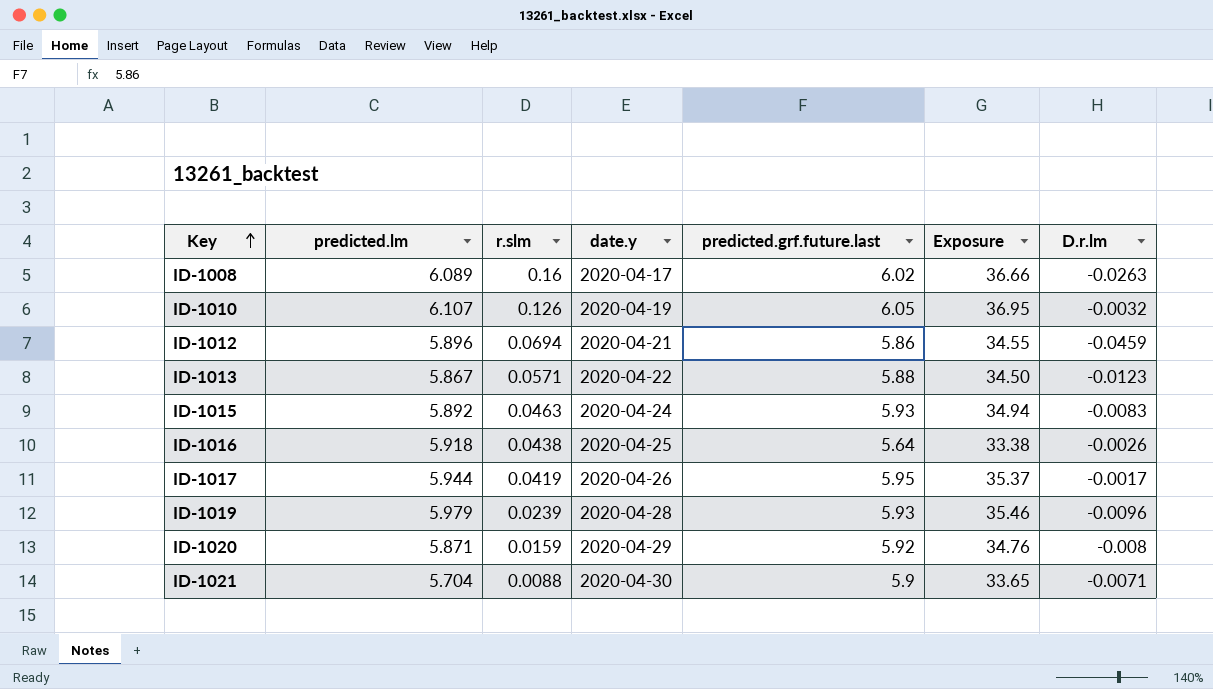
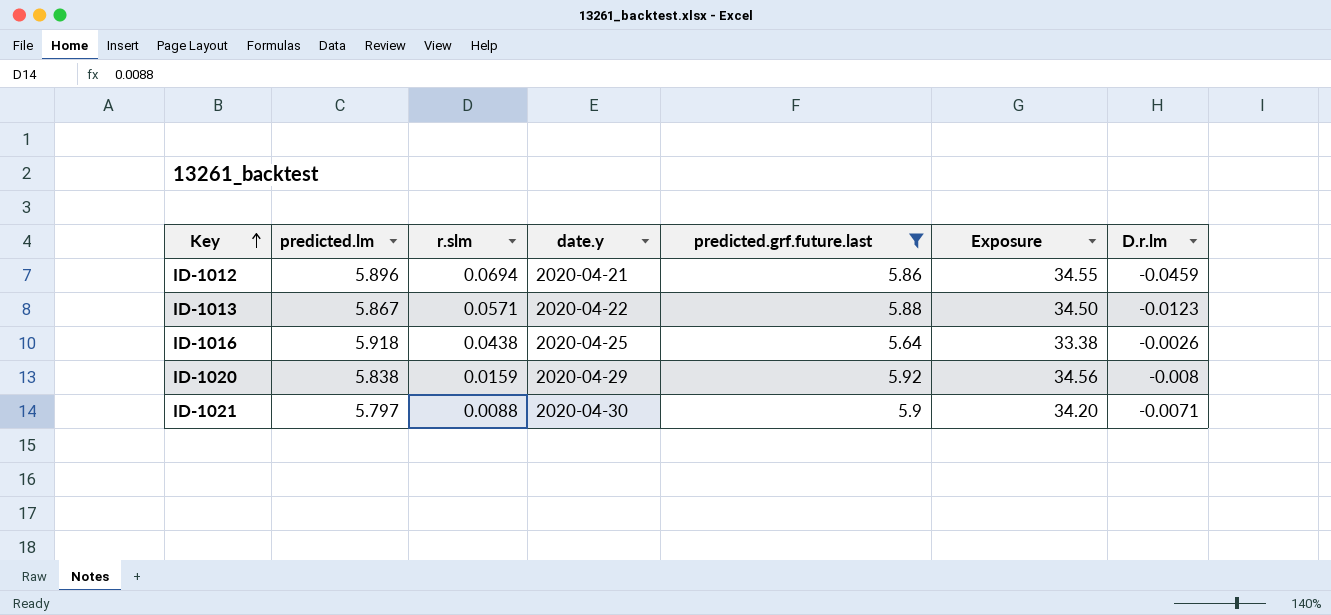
filter: none -> predicted.grf.future.last <= 5.92
ID-1020 | predicted.lm: 5.871 -> 5.838
ID-1020 | Exposure: 34.76 -> 34.56
ID-1021 | predicted.lm: 5.704 -> 5.797
ID-1021 | Exposure: 33.65 -> 34.20

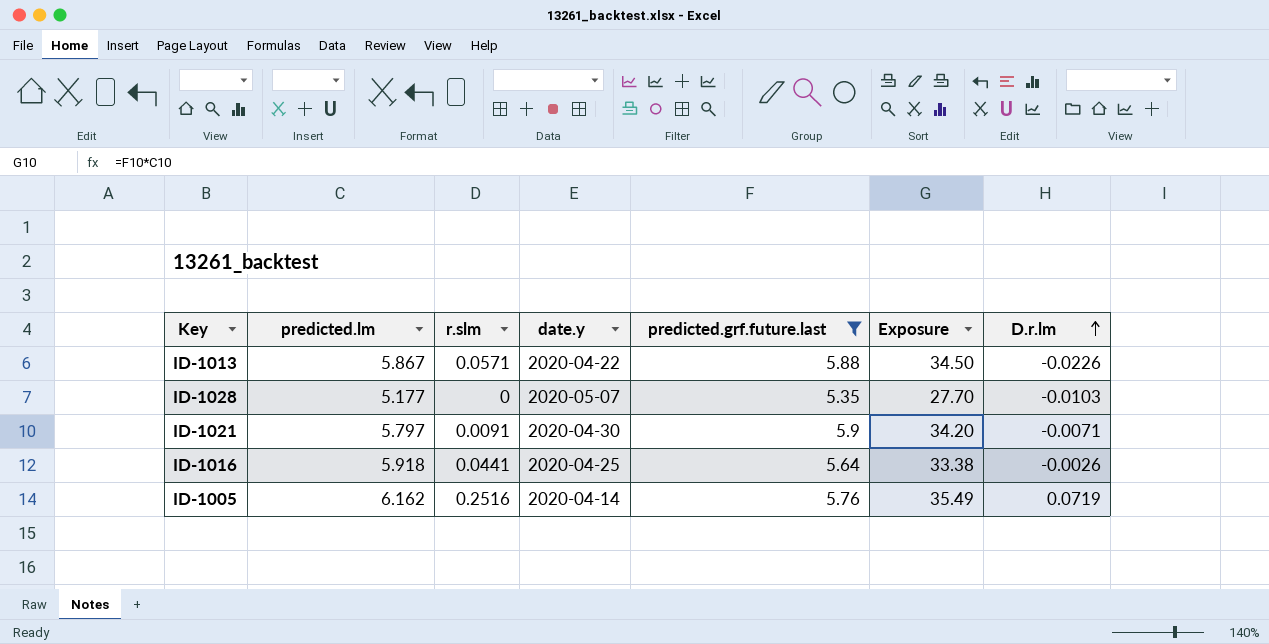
row order: Key ascending -> D.r.lm ascending
row ID-1012: 5.896 | 0.0694 | 2020-04-21 | 5.86 | 34.55 | -0.0459 -> none
row ID-1020: 5.838 | 0.0159 | 2020-04-29 | 5.92 | 34.56 | -0.008 -> none
ID-1013 | D.r.lm: -0.0123 -> -0.0226
row ID-1028: none -> 5.177 | 0 | 2020-05-07 | 5.35 | 27.70 | -0.0103
ID-1021 | r.slm: 0.0088 -> 0.0091
ID-1016 | r.slm: 0.0438 -> 0.0441
row ID-1005: none -> 6.162 | 0.2516 | 2020-04-14 | 5.76 | 35.49 | 0.0719

